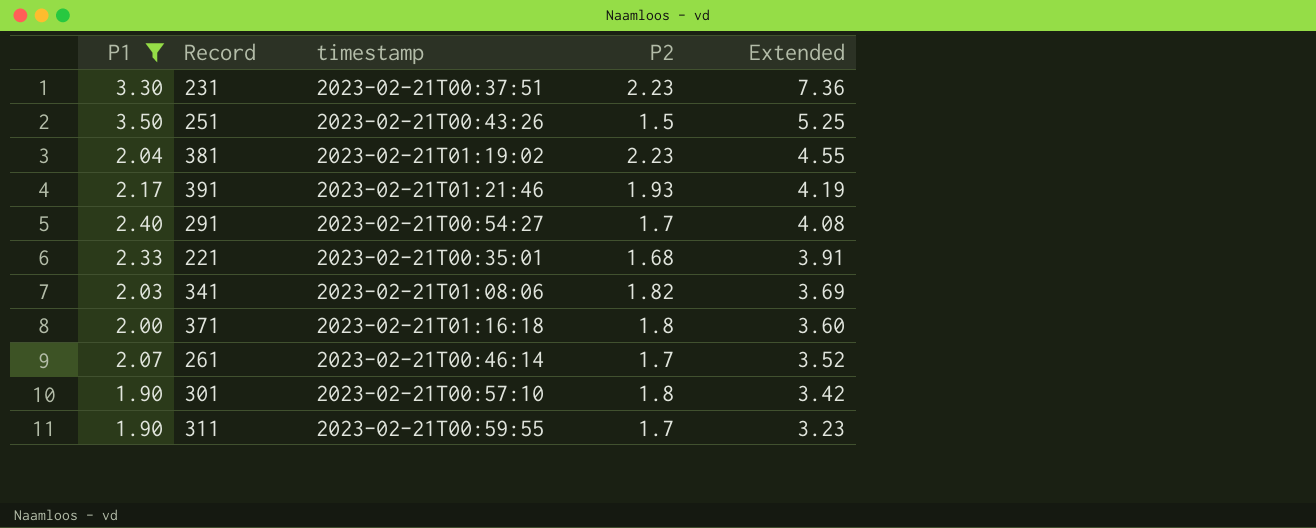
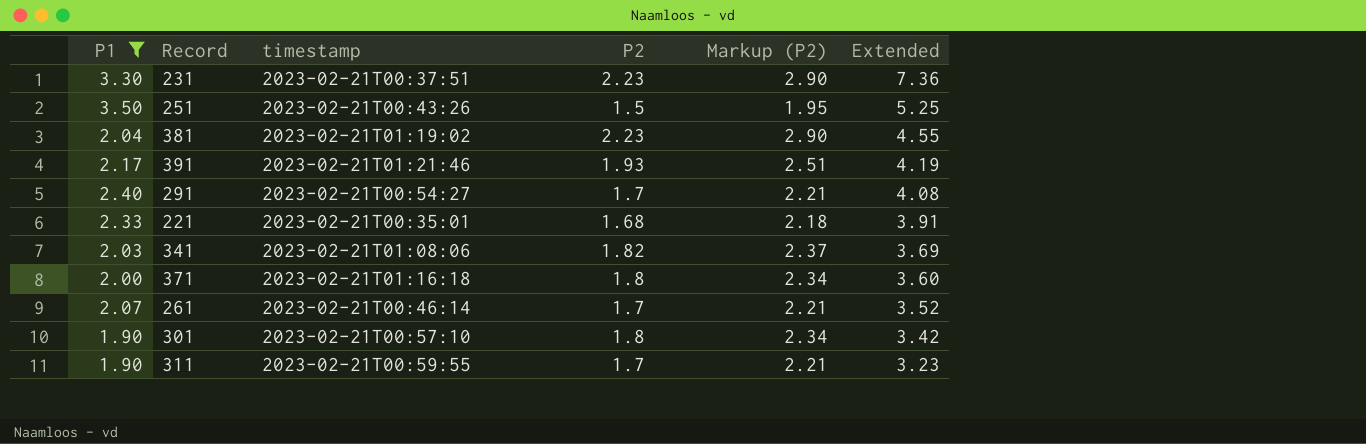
column Markup (P2) | formula: none -> [P2] * 1.3

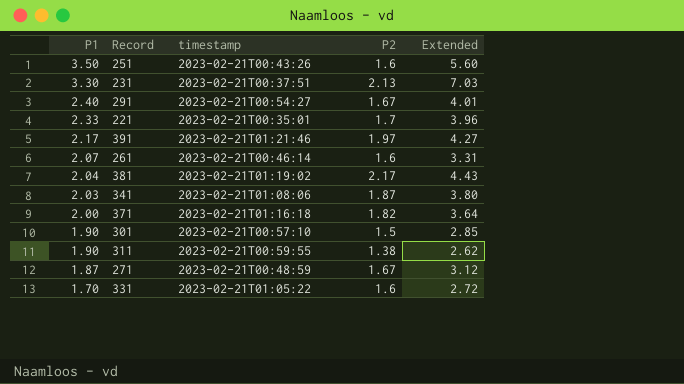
filter: P1 >= 1.90 -> none
row order: Extended descending -> P1 descending
column Markup (P2) | formula: [P2] * 1.3 -> none
251 | P2: 1.5 -> 1.6
251 | Extended: 5.25 -> 5.60
231 | P2: 2.23 -> 2.13
231 | Extended: 7.36 -> 7.03
291 | P2: 1.7 -> 1.67
291 | Extended: 4.08 -> 4.01
221 | P2: 1.68 -> 1.7
221 | Extended: 3.91 -> 3.96
391 | P2: 1.93 -> 1.97
391 | Extended: 4.19 -> 4.27
261 | P2: 1.7 -> 1.6
261 | Extended: 3.52 -> 3.31
381 | P2: 2.23 -> 2.17
381 | Extended: 4.55 -> 4.43
341 | P2: 1.82 -> 1.87
341 | Extended: 3.69 -> 3.80
371 | P2: 1.8 -> 1.82
371 | Extended: 3.60 -> 3.64
301 | P2: 1.8 -> 1.5
301 | Extended: 3.42 -> 2.85
311 | P2: 1.7 -> 1.38
311 | Extended: 3.23 -> 2.62

